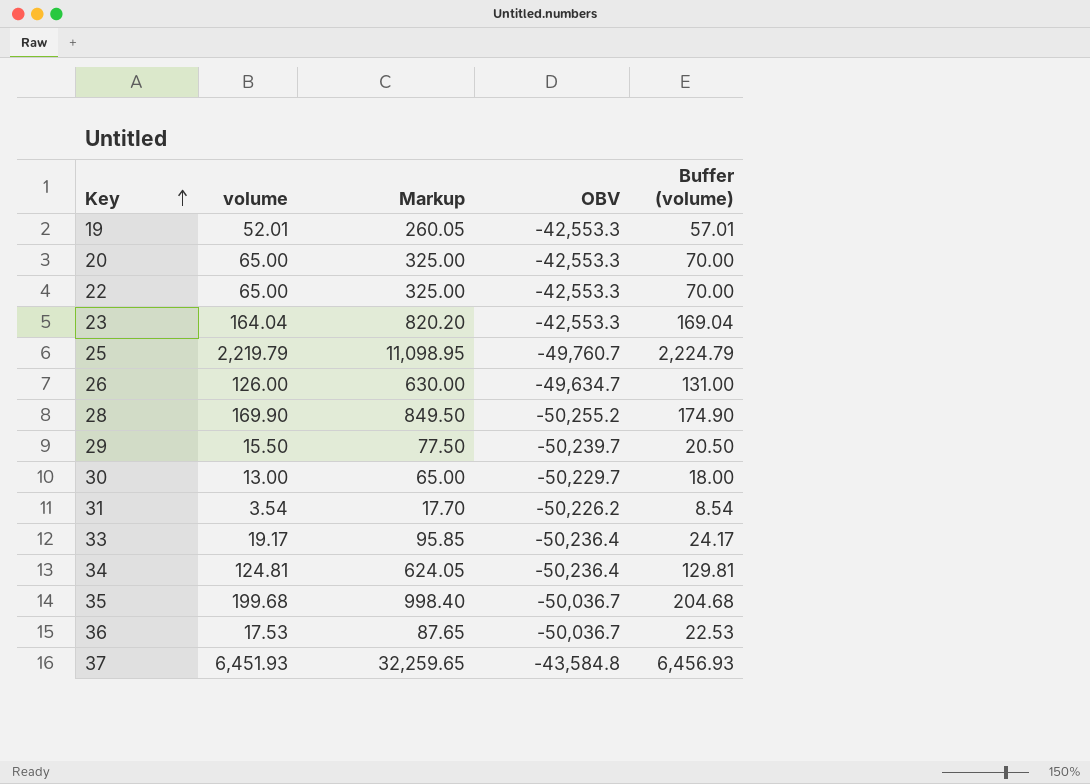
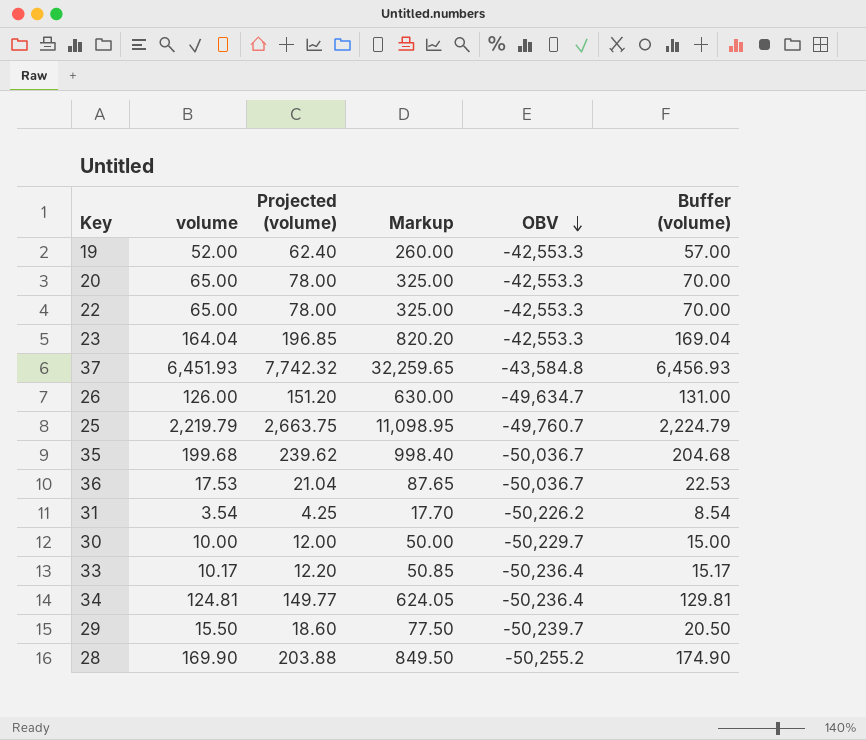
row order: Key ascending -> OBV descending
column Projected (volume) | formula: none -> [volume] * 1.2
19 | volume: 52.01 -> 52.00
19 | Markup: 260.05 -> 260.00
19 | Buffer (volume): 57.01 -> 57.00
30 | volume: 13.00 -> 10.00
30 | Markup: 65.00 -> 50.00
30 | Buffer (volume): 18.00 -> 15.00
33 | volume: 19.17 -> 10.17
33 | Markup: 95.85 -> 50.85
33 | Buffer (volume): 24.17 -> 15.17

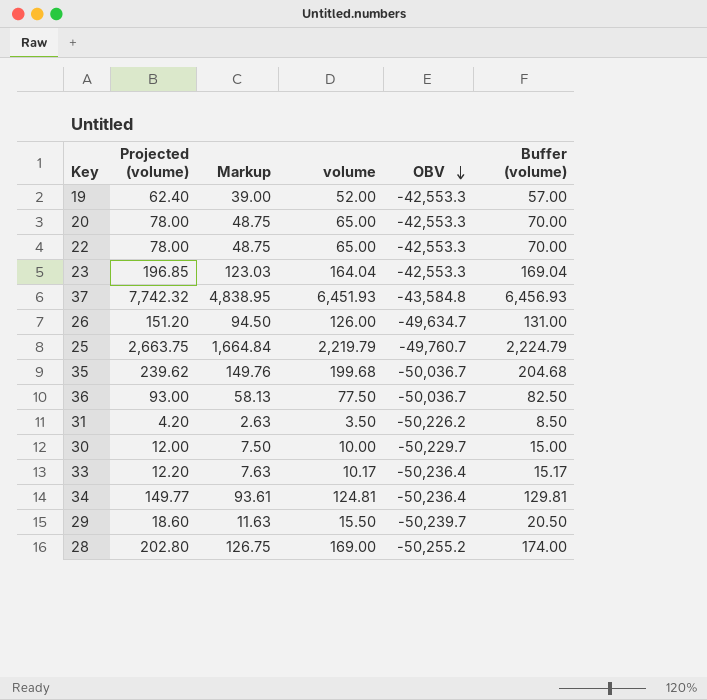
column Markup | formula: [volume] * 5 -> [volume] * 0.75
column volume | position: 2 -> 4
36 | Projected (volume): 21.04 -> 93.00
36 | volume: 17.53 -> 77.50
36 | Buffer (volume): 22.53 -> 82.50
31 | Projected (volume): 4.25 -> 4.20
31 | volume: 3.54 -> 3.50
31 | Buffer (volume): 8.54 -> 8.50
28 | Projected (volume): 203.88 -> 202.80
28 | volume: 169.90 -> 169.00
28 | Buffer (volume): 174.90 -> 174.00

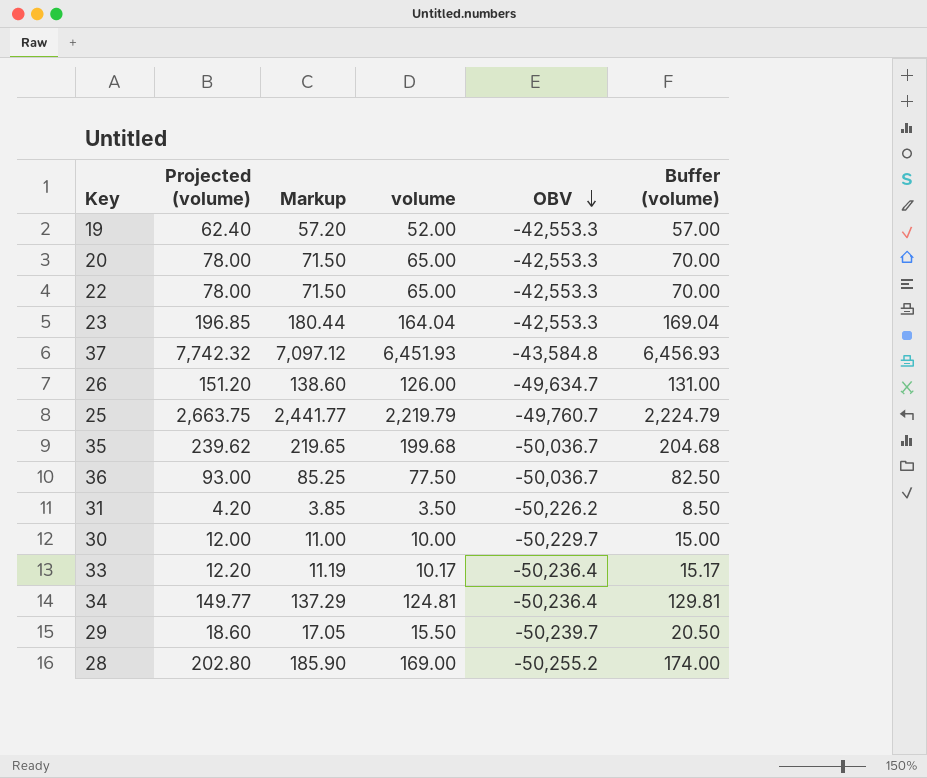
column Markup | formula: [volume] * 0.75 -> [volume] * 1.1

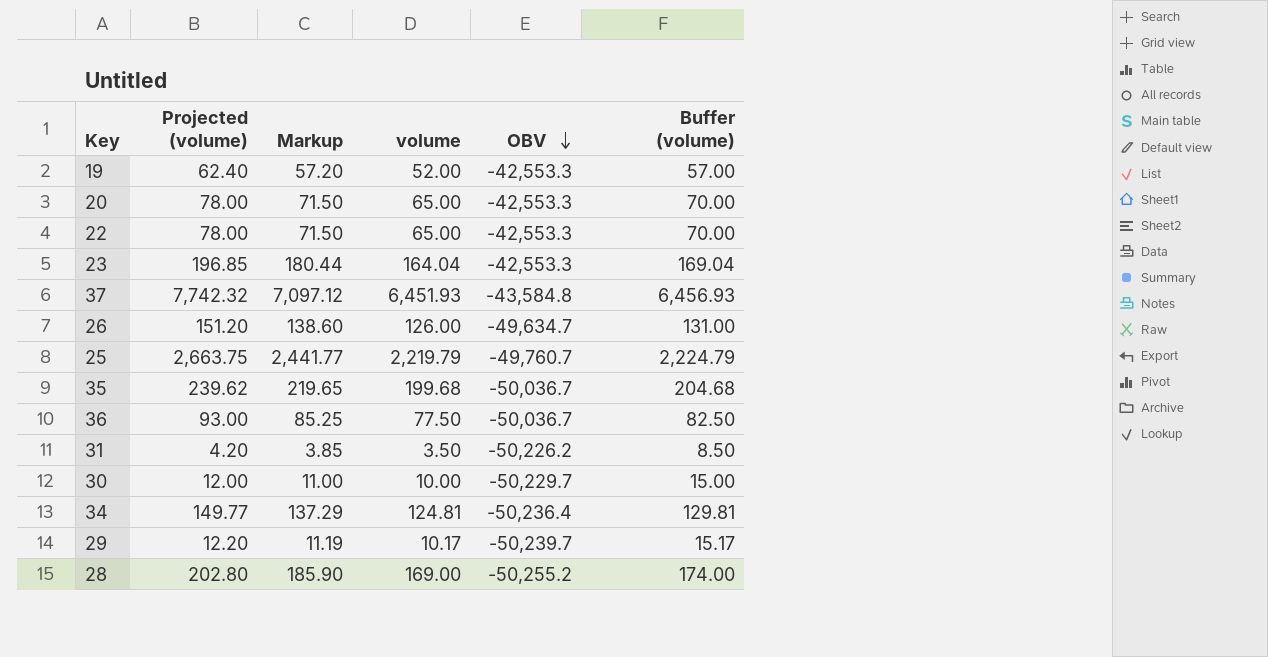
row 33: 12.20 | 11.19 | 10.17 | -50,236.4 | 15.17 -> none
29 | Projected (volume): 18.60 -> 12.20
29 | Markup: 17.05 -> 11.19
29 | volume: 15.50 -> 10.17
29 | Buffer (volume): 20.50 -> 15.17

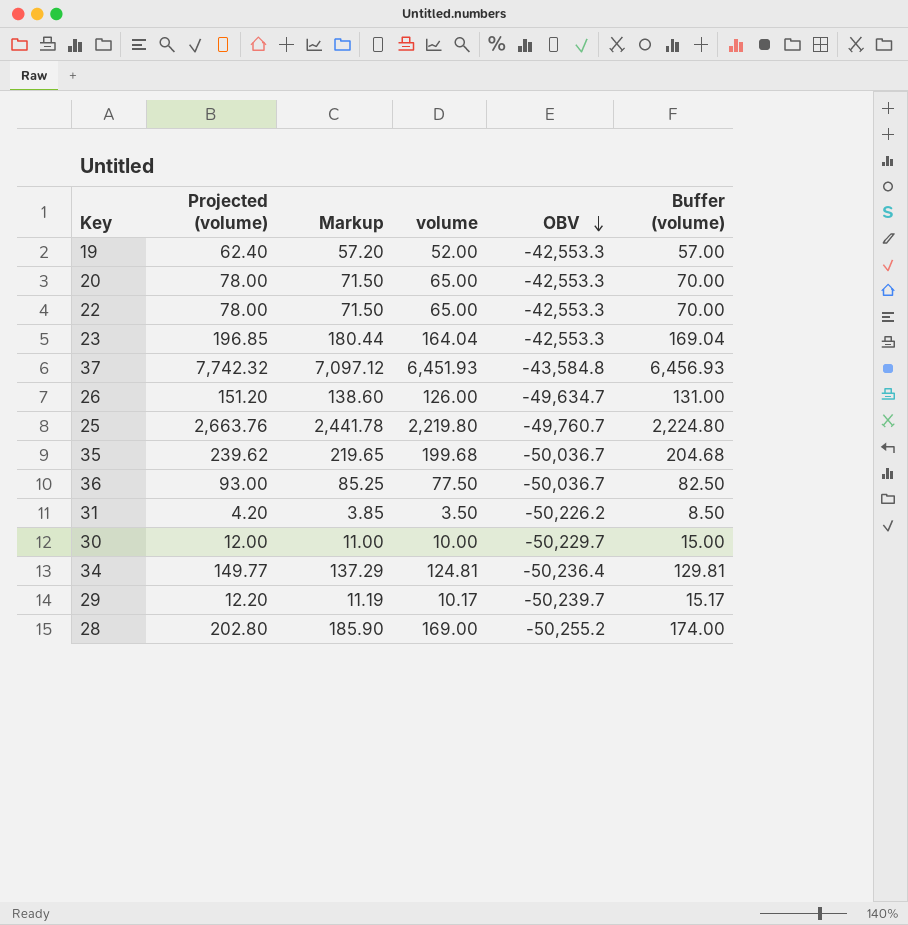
25 | Projected (volume): 2,663.75 -> 2,663.76
25 | Markup: 2,441.77 -> 2,441.78
25 | volume: 2,219.79 -> 2,219.80
25 | Buffer (volume): 2,224.79 -> 2,224.80

